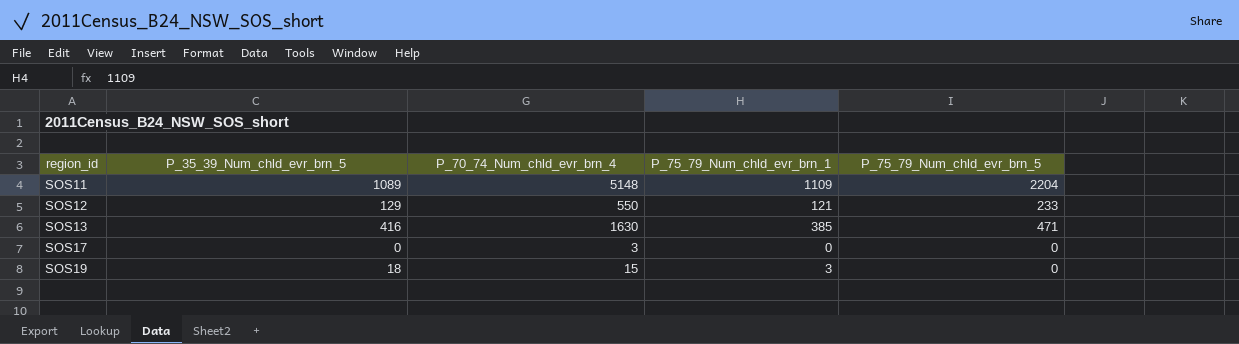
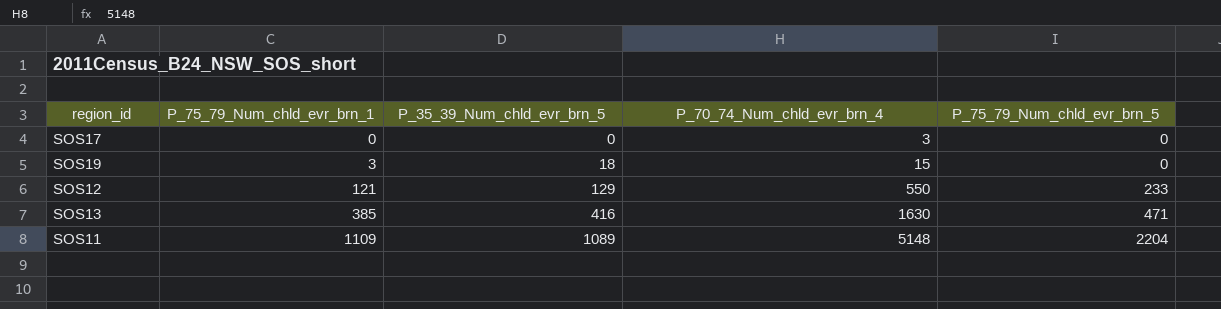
row order: region_id ascending -> P_75_79_Num_chld_evr_brn_1 ascending
column P_75_79_Num_chld_evr_brn_1 | position: 4 -> 2

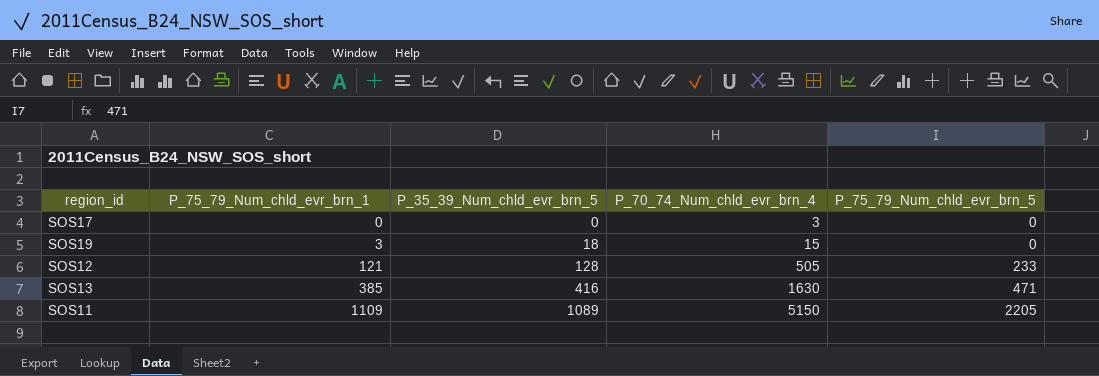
SOS12 | P_35_39_Num_chld_evr_brn_5: 129 -> 128
SOS12 | P_70_74_Num_chld_evr_brn_4: 550 -> 505
SOS11 | P_70_74_Num_chld_evr_brn_4: 5148 -> 5150
SOS11 | P_75_79_Num_chld_evr_brn_5: 2204 -> 2205

